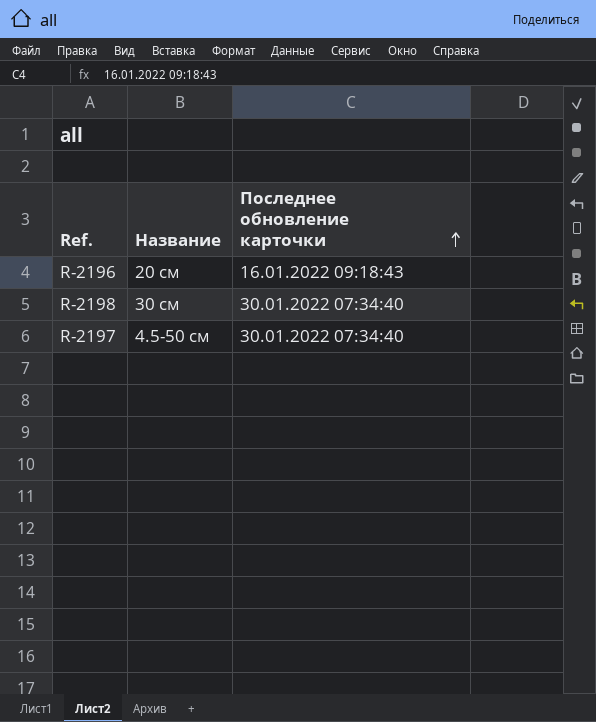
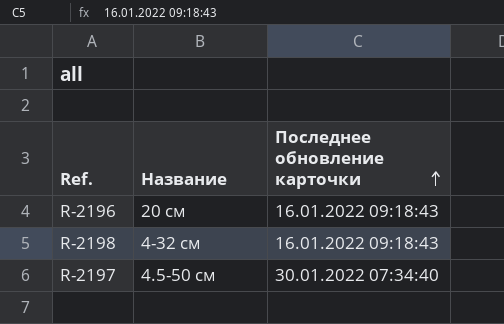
R-2198 | Название: 30 см -> 4-32 см
R-2198 | Последнее обновление карточки: 30.01.2022 07:34:40 -> 16.01.2022 09:18:43

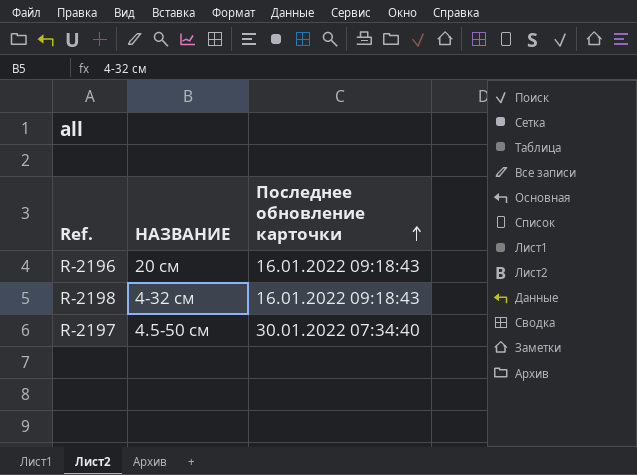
column name: Название -> НАЗВАНИЕ

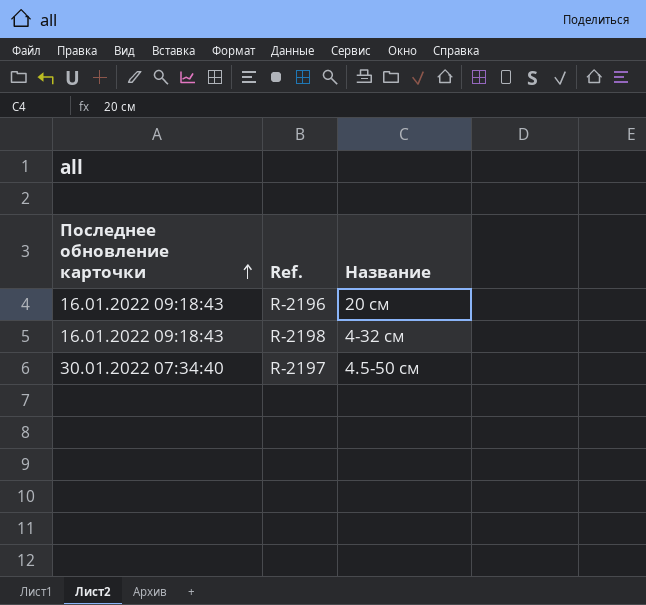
column Последнее обновление карточки | position: 3 -> 1
column name: НАЗВАНИЕ -> Название

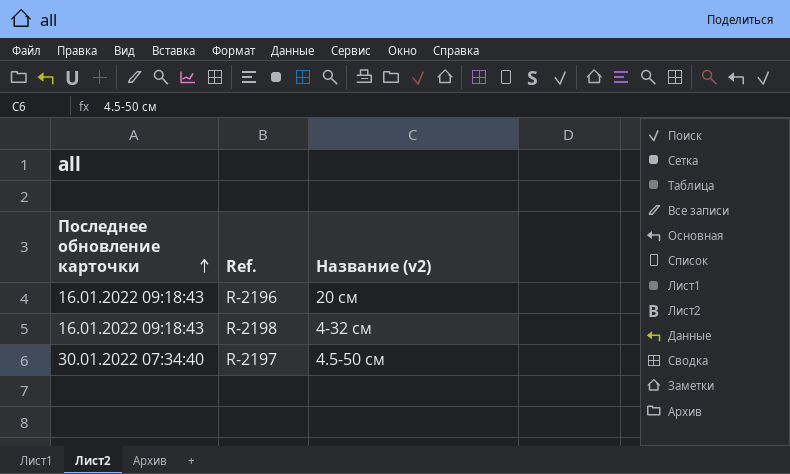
column name: Название -> Название (v2)

